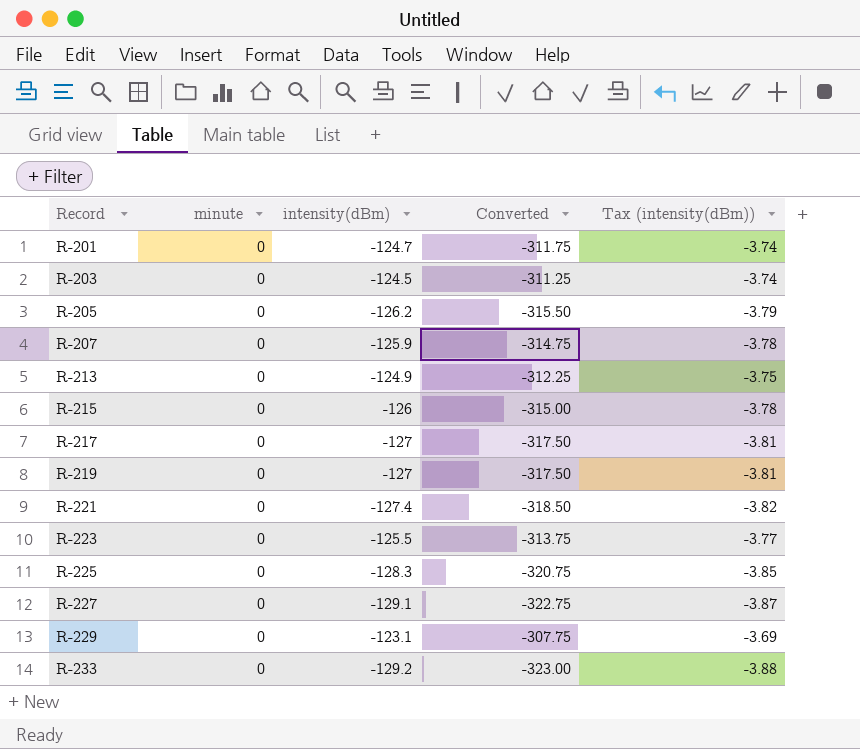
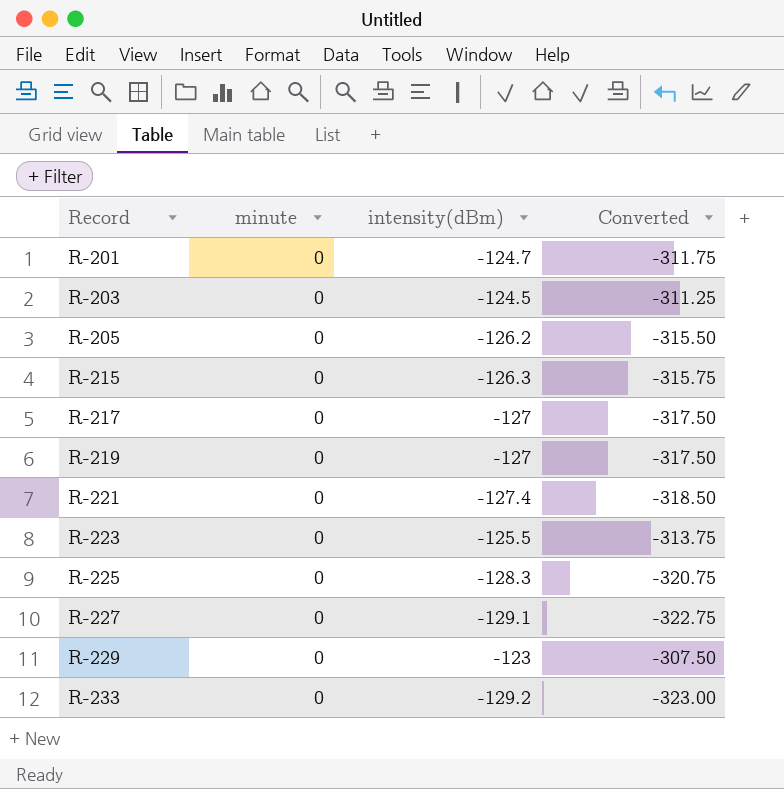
column Tax (intensity(dBm)) | formula: [intensity(dBm)] * 0.03 -> none
row R-207: 0 | -125.9 | -314.75 | -3.78 -> none
row R-213: 0 | -124.9 | -312.25 | -3.75 -> none
R-215 | intensity(dBm): -126 -> -126.3
R-215 | Converted: -315.00 -> -315.75
R-229 | intensity(dBm): -123.1 -> -123
R-229 | Converted: -307.75 -> -307.50

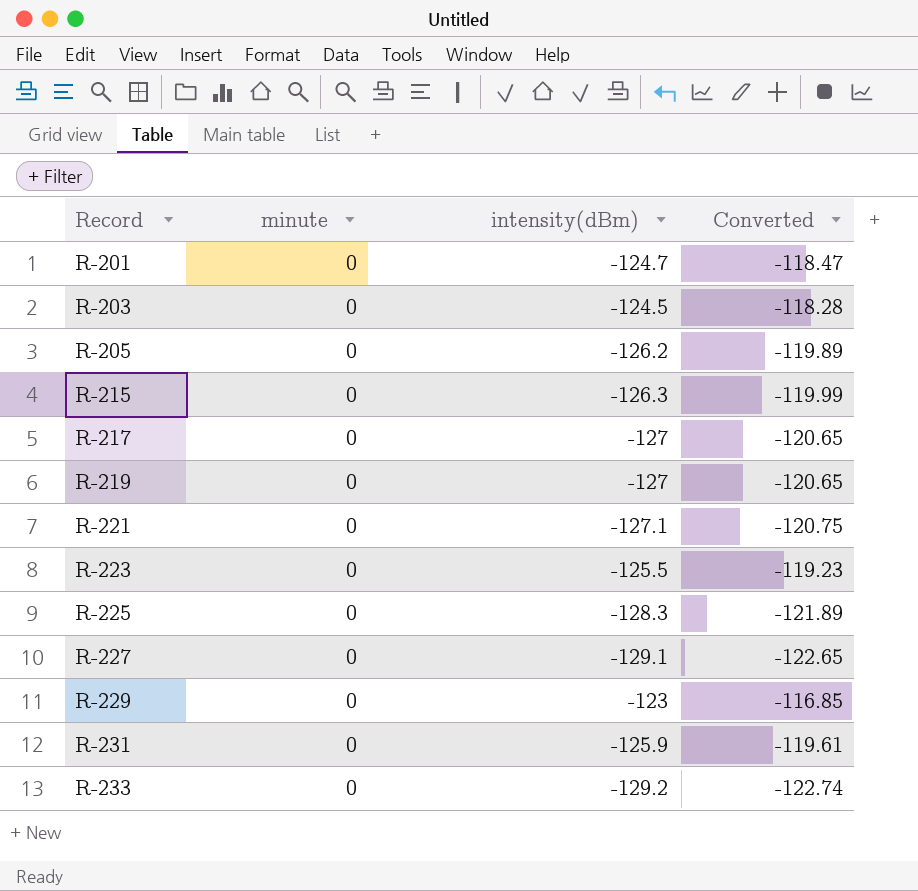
column Converted | formula: [intensity(dBm)] * 2.5 -> [intensity(dBm)] * 0.95
R-221 | intensity(dBm): -127.4 -> -127.1
row R-231: none -> 0 | -125.9 | -119.61

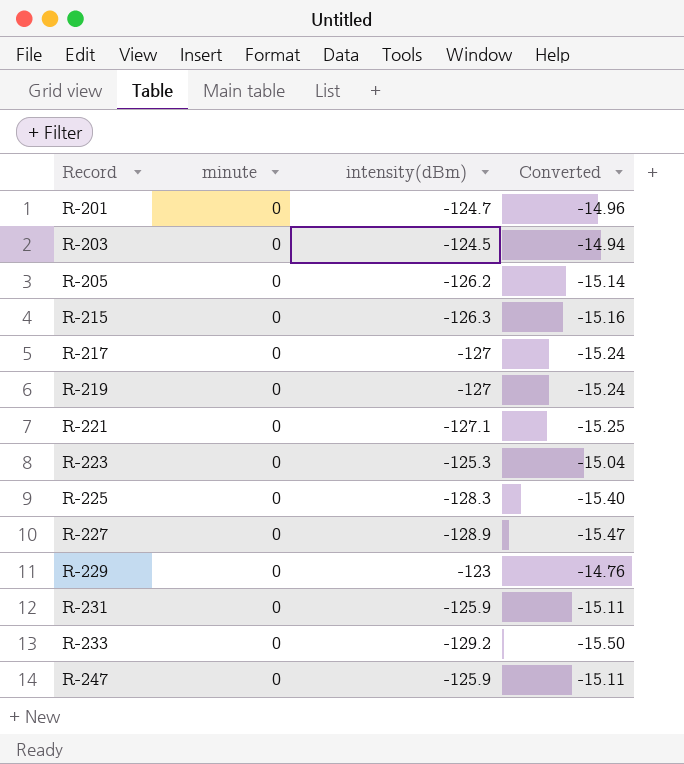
column Converted | formula: [intensity(dBm)] * 0.95 -> [intensity(dBm)] * 0.12
R-223 | intensity(dBm): -125.5 -> -125.3
R-227 | intensity(dBm): -129.1 -> -128.9
row R-247: none -> 0 | -125.9 | -15.11

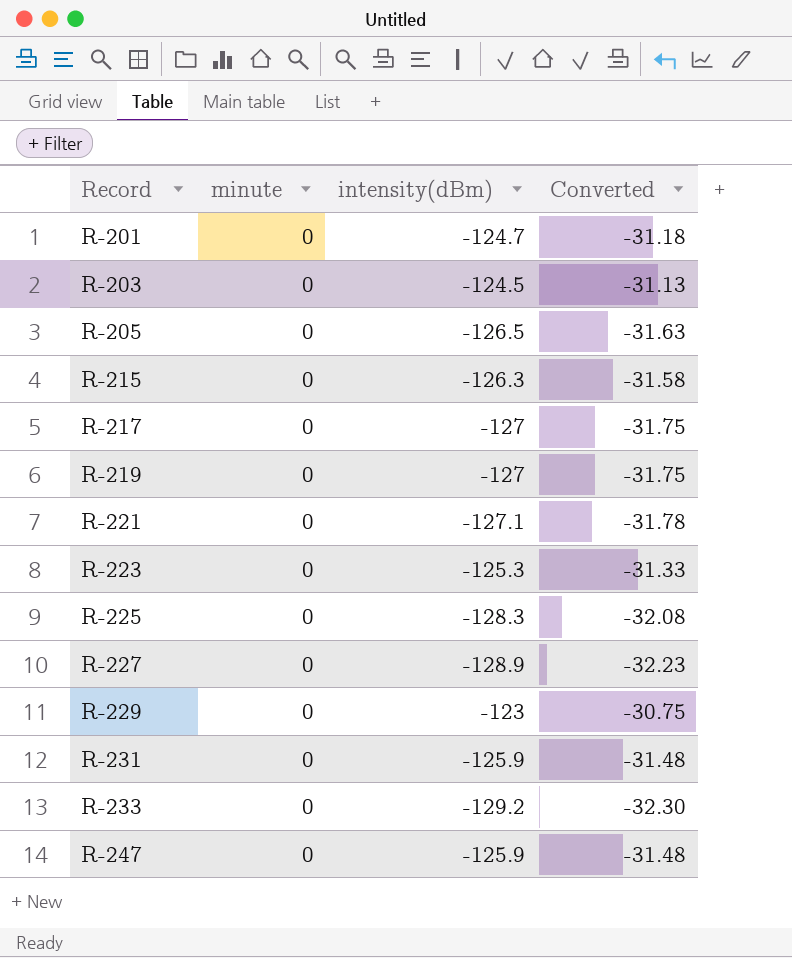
column Converted | formula: [intensity(dBm)] * 0.12 -> [intensity(dBm)] * 0.25
R-205 | intensity(dBm): -126.2 -> -126.5

